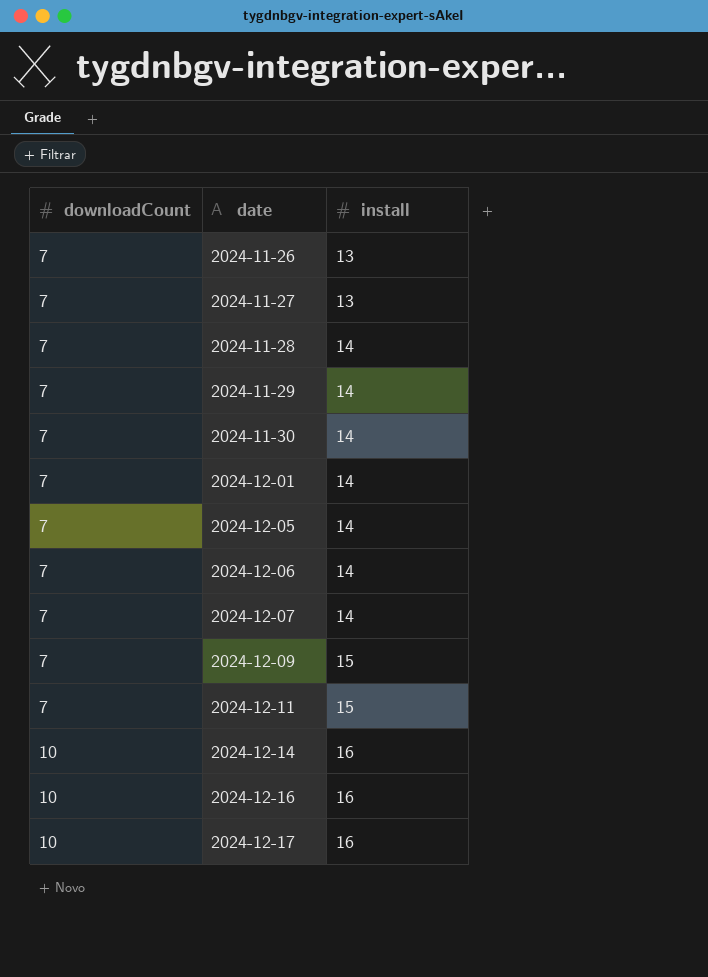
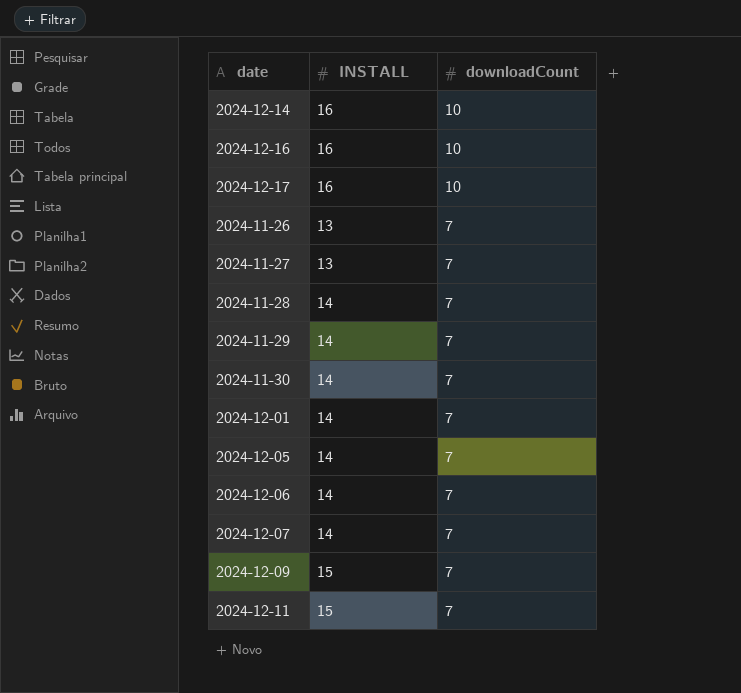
row order: downloadCount ascending -> downloadCount descending
column name: install -> INSTALL
column downloadCount | position: 1 -> 3

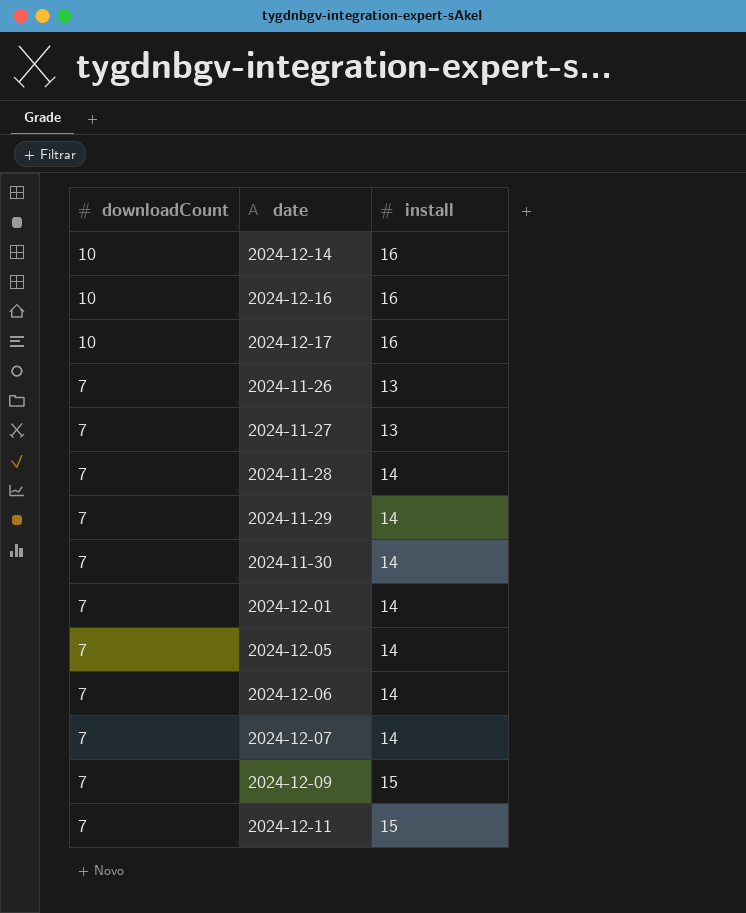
column downloadCount | position: 3 -> 1
column name: INSTALL -> install

